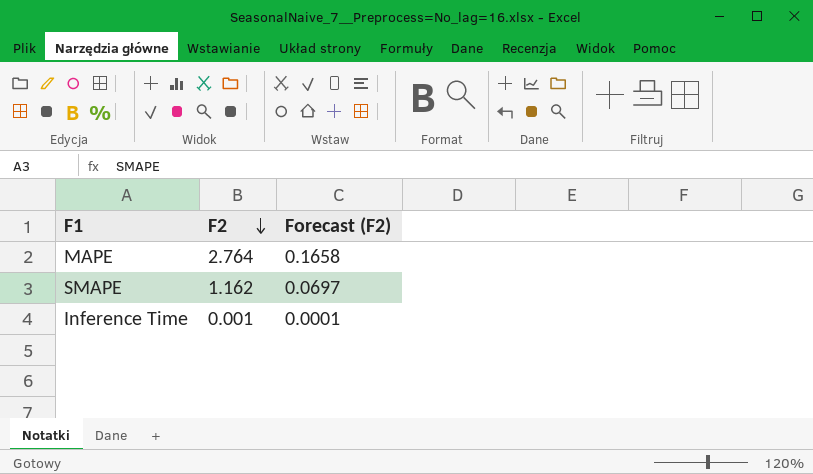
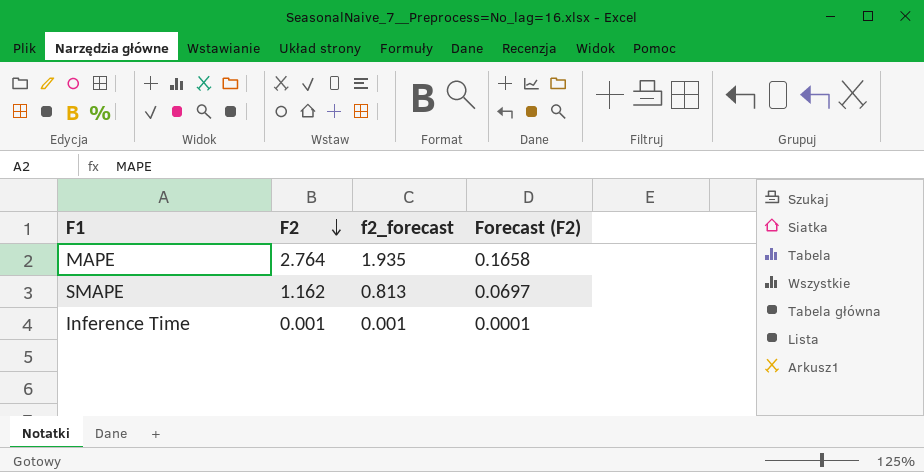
column f2_forecast | formula: none -> [F2] * 0.7

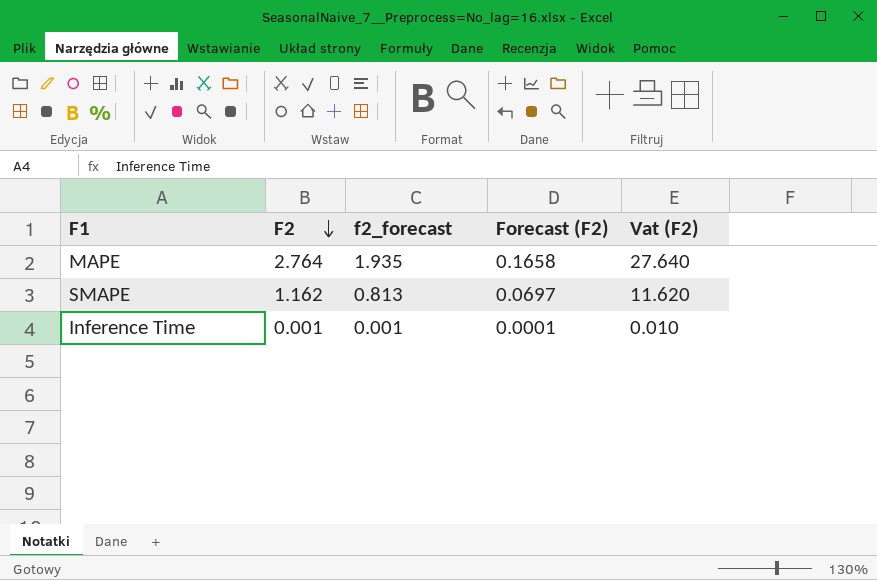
column Vat (F2) | formula: none -> [F2] * 10

